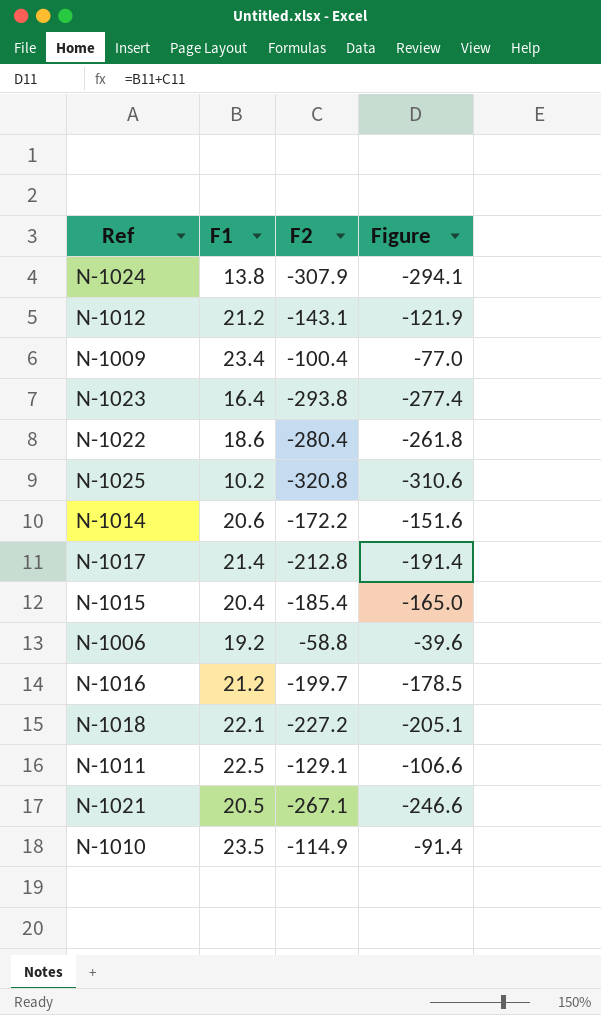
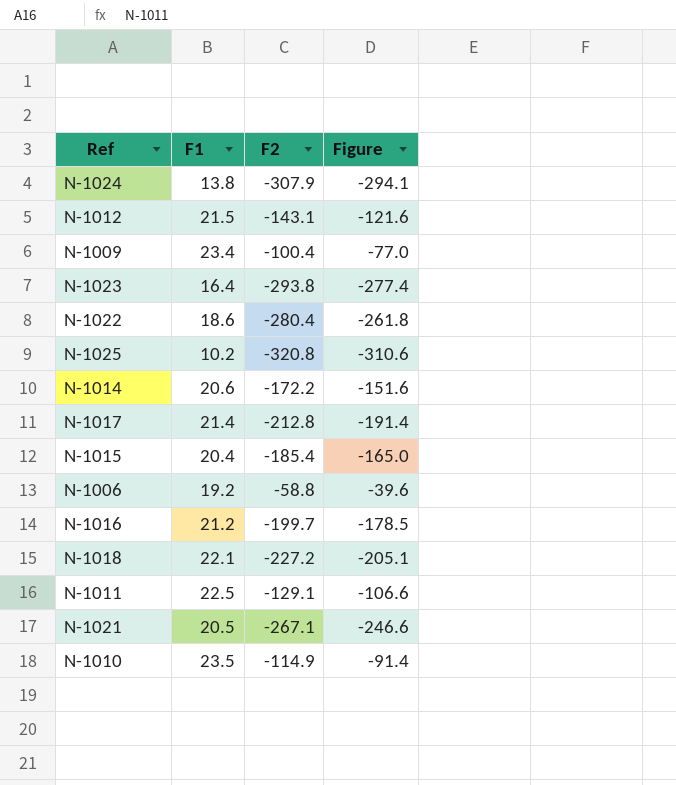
N-1012 | F1: 21.2 -> 21.5
N-1012 | Figure: -121.9 -> -121.6

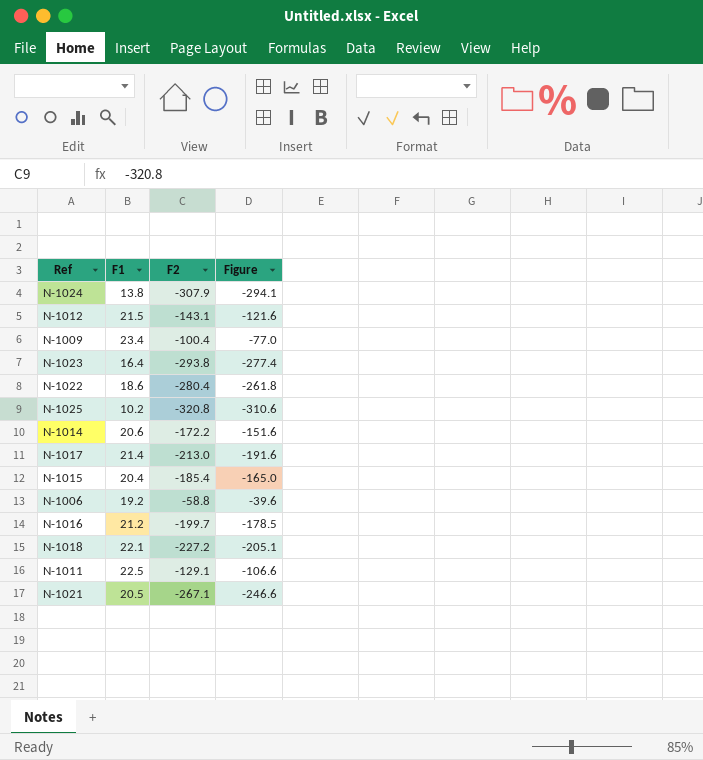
row N-1010: 23.5 | -114.9 | -91.4 -> none
N-1017 | F2: -212.8 -> -213.0
N-1017 | Figure: -191.4 -> -191.6

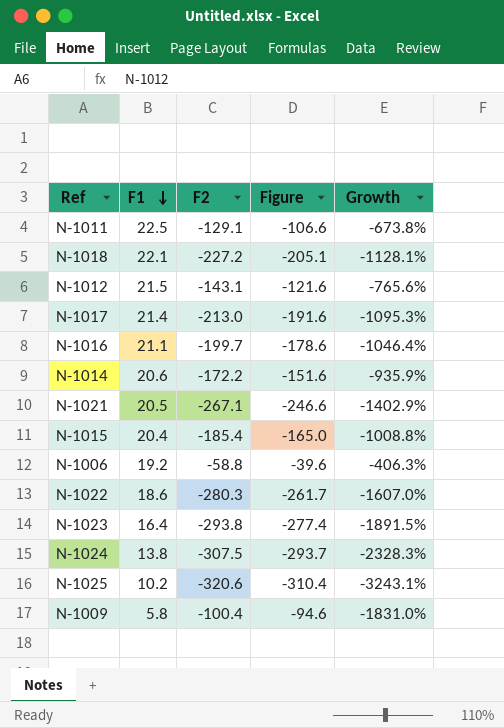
row order: none -> F1 descending
column Growth | formula: none -> ([F2] - [F1]) / [F1]
N-1016 | F1: 21.2 -> 21.1
N-1016 | Figure: -178.5 -> -178.6
N-1022 | F2: -280.4 -> -280.3
N-1022 | Figure: -261.8 -> -261.7
N-1024 | F2: -307.9 -> -307.5
N-1024 | Figure: -294.1 -> -293.7
N-1025 | F2: -320.8 -> -320.6
N-1025 | Figure: -310.6 -> -310.4
N-1009 | F1: 23.4 -> 5.8
N-1009 | Figure: -77.0 -> -94.6

